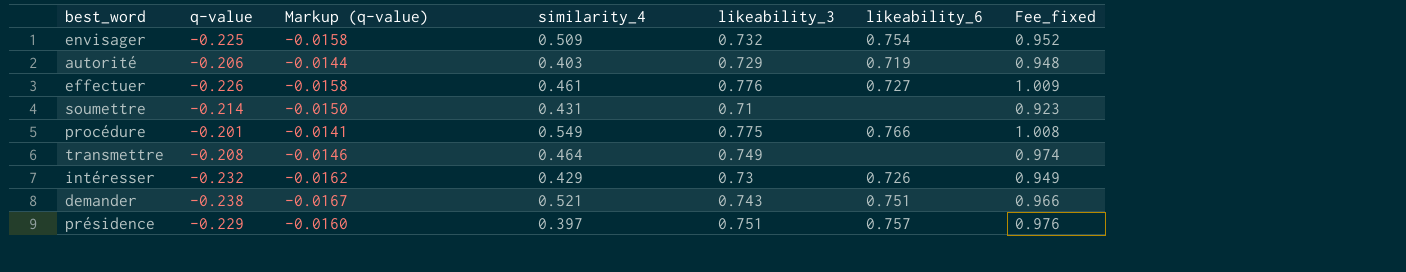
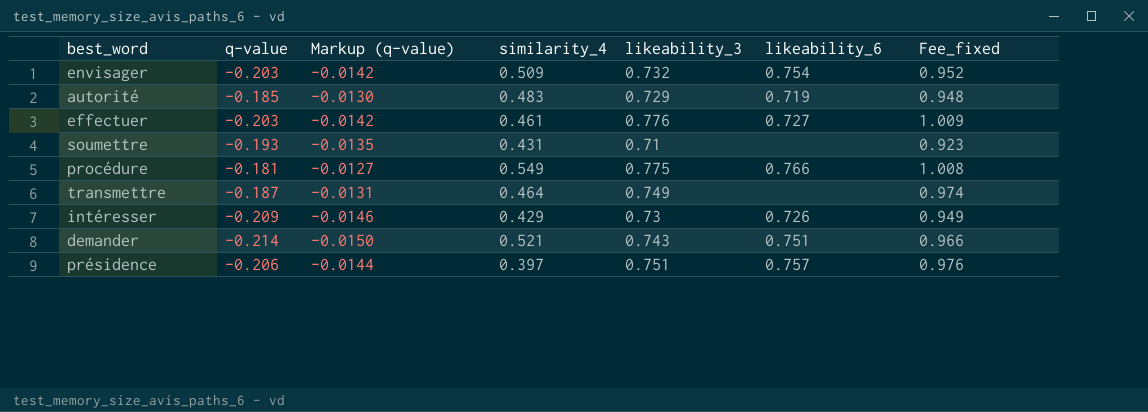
envisager | q-value: -0.225 -> -0.203
envisager | Markup (q-value): -0.0158 -> -0.0142
autorité | q-value: -0.206 -> -0.185
autorité | Markup (q-value): -0.0144 -> -0.0130
autorité | similarity_4: 0.403 -> 0.483
effectuer | q-value: -0.226 -> -0.203
effectuer | Markup (q-value): -0.0158 -> -0.0142
soumettre | q-value: -0.214 -> -0.193
soumettre | Markup (q-value): -0.0150 -> -0.0135
procédure | q-value: -0.201 -> -0.181
procédure | Markup (q-value): -0.0141 -> -0.0127
transmettre | q-value: -0.208 -> -0.187
transmettre | Markup (q-value): -0.0146 -> -0.0131
intéresser | q-value: -0.232 -> -0.209
intéresser | Markup (q-value): -0.0162 -> -0.0146
demander | q-value: -0.238 -> -0.214
demander | Markup (q-value): -0.0167 -> -0.0150
présidence | q-value: -0.229 -> -0.206
présidence | Markup (q-value): -0.0160 -> -0.0144

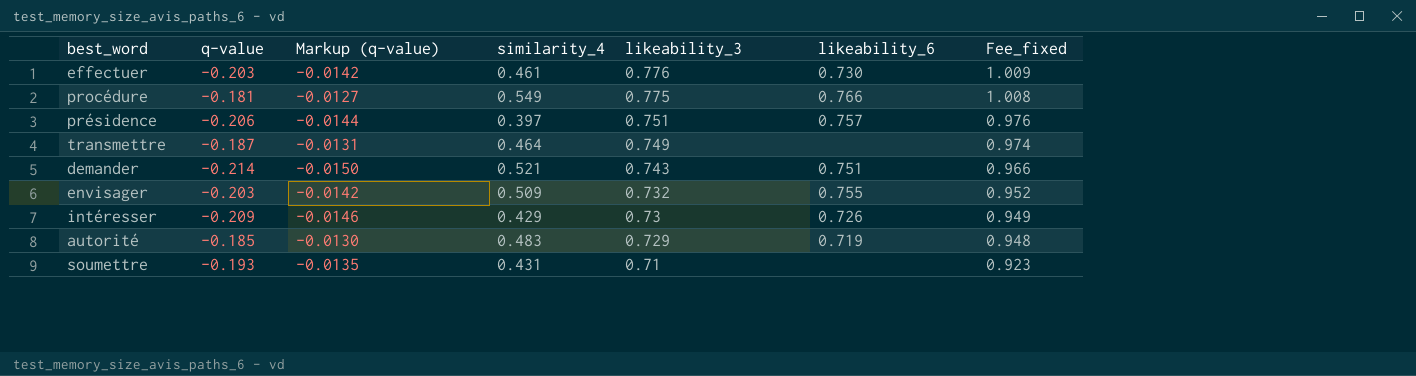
row order: none -> likeability_3 descending
effectuer | likeability_6: 0.727 -> 0.730
envisager | likeability_6: 0.754 -> 0.755

